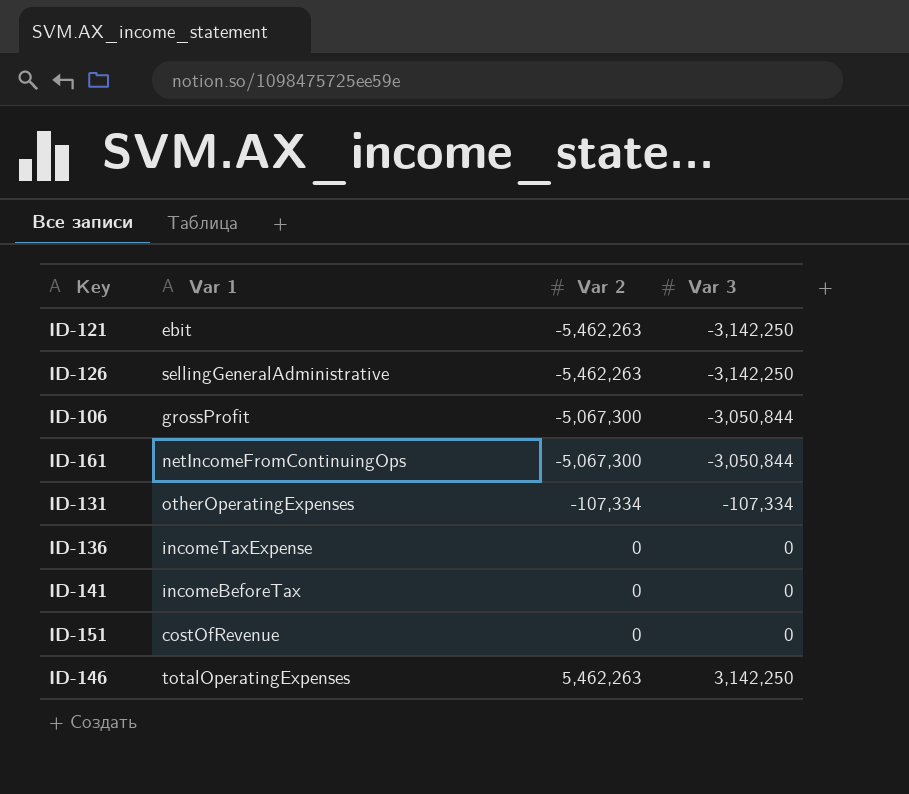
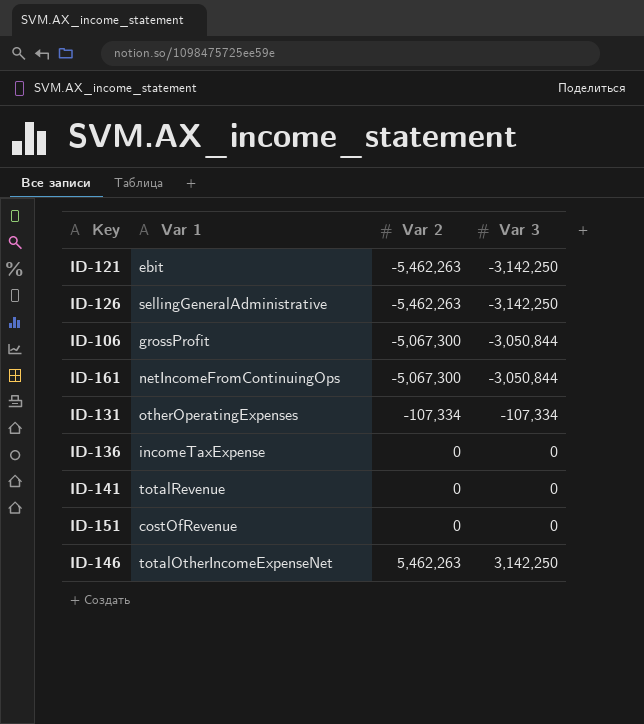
ID-141 | Var 1: incomeBeforeTax -> totalRevenue
ID-146 | Var 1: totalOperatingExpenses -> totalOtherIncomeExpenseNet

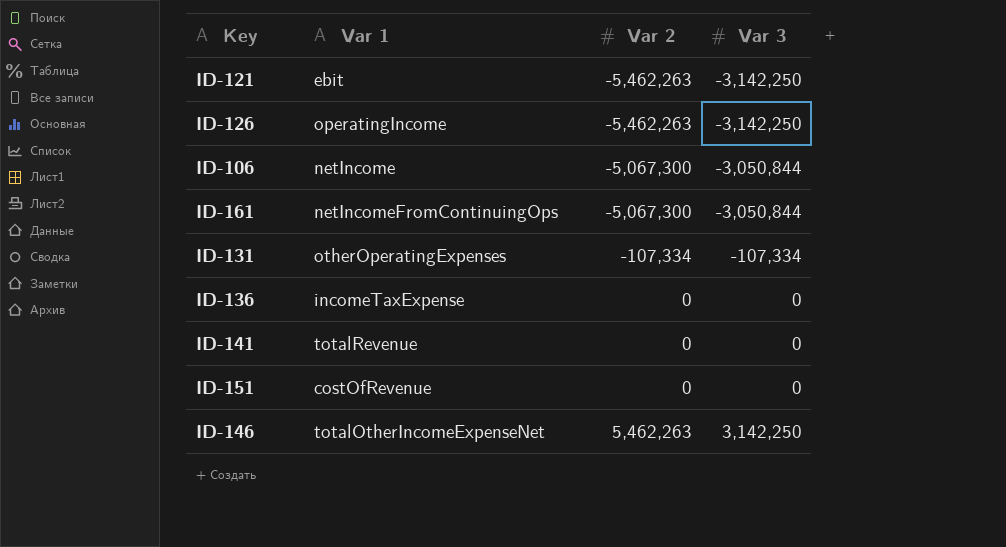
ID-126 | Var 1: sellingGeneralAdministrative -> operatingIncome
ID-106 | Var 1: grossProfit -> netIncome

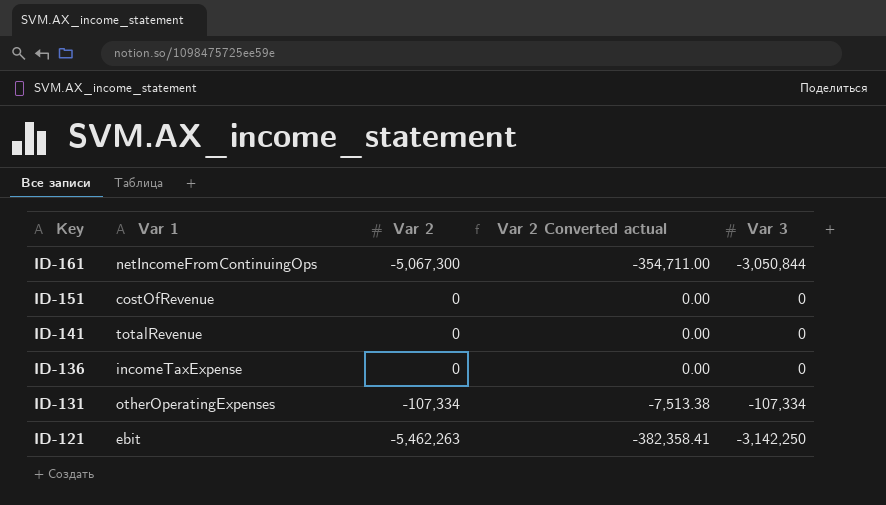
row order: Var 2 ascending -> Key descending
column Var 2 Converted actual | formula: none -> [Var 2] * 0.07
row ID-126: operatingIncome | -5,462,263 | -3,142,250 -> none
row ID-106: netIncome | -5,067,300 | -3,050,844 -> none
row ID-146: totalOtherIncomeExpenseNet | 5,462,263 | 3,142,250 -> none

